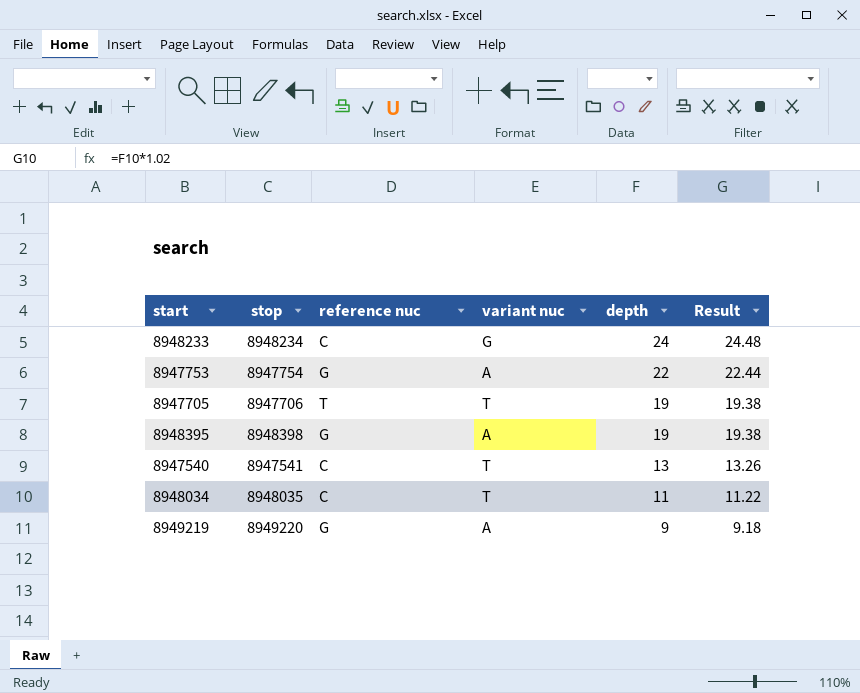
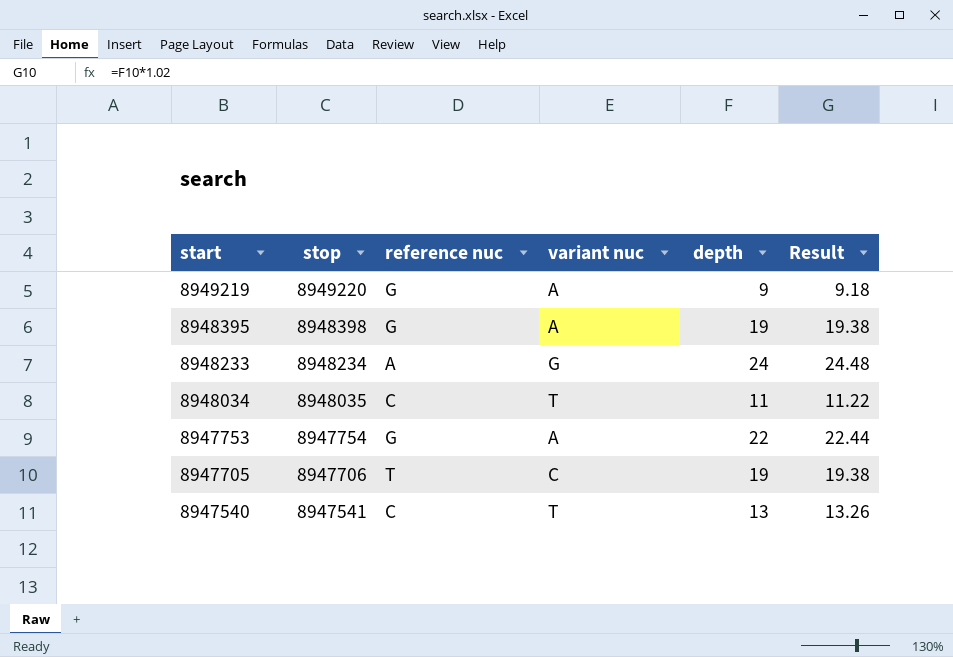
row order: depth descending -> start descending
8948233 | reference nuc: C -> A
8947705 | variant nuc: T -> C

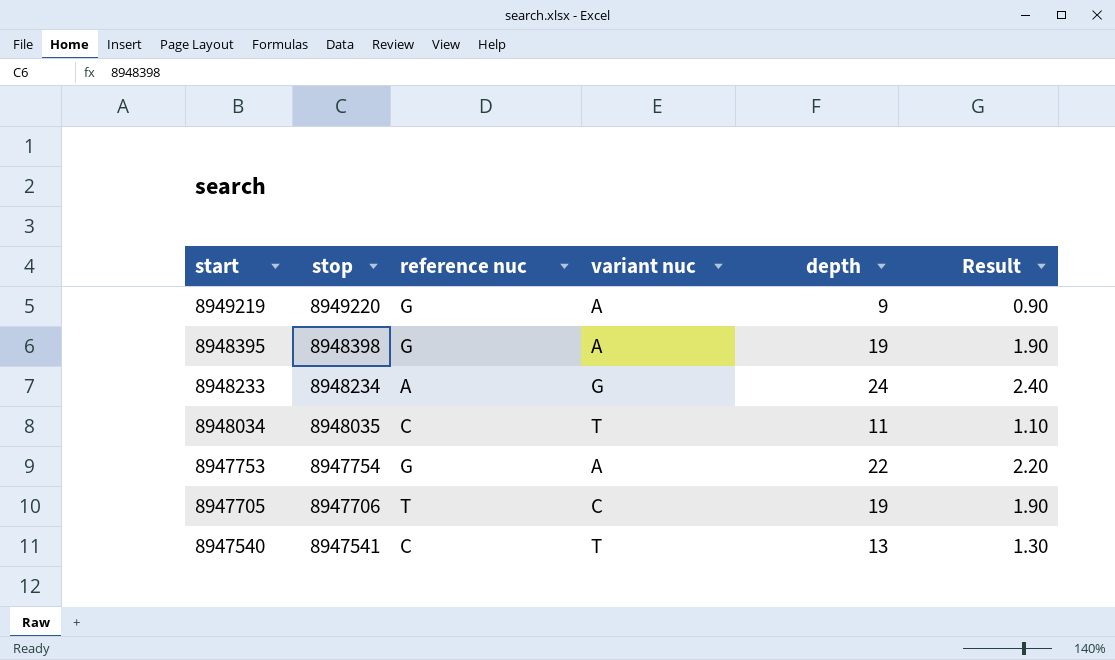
column Result | formula: [depth] * 1.02 -> [depth] * 0.1

